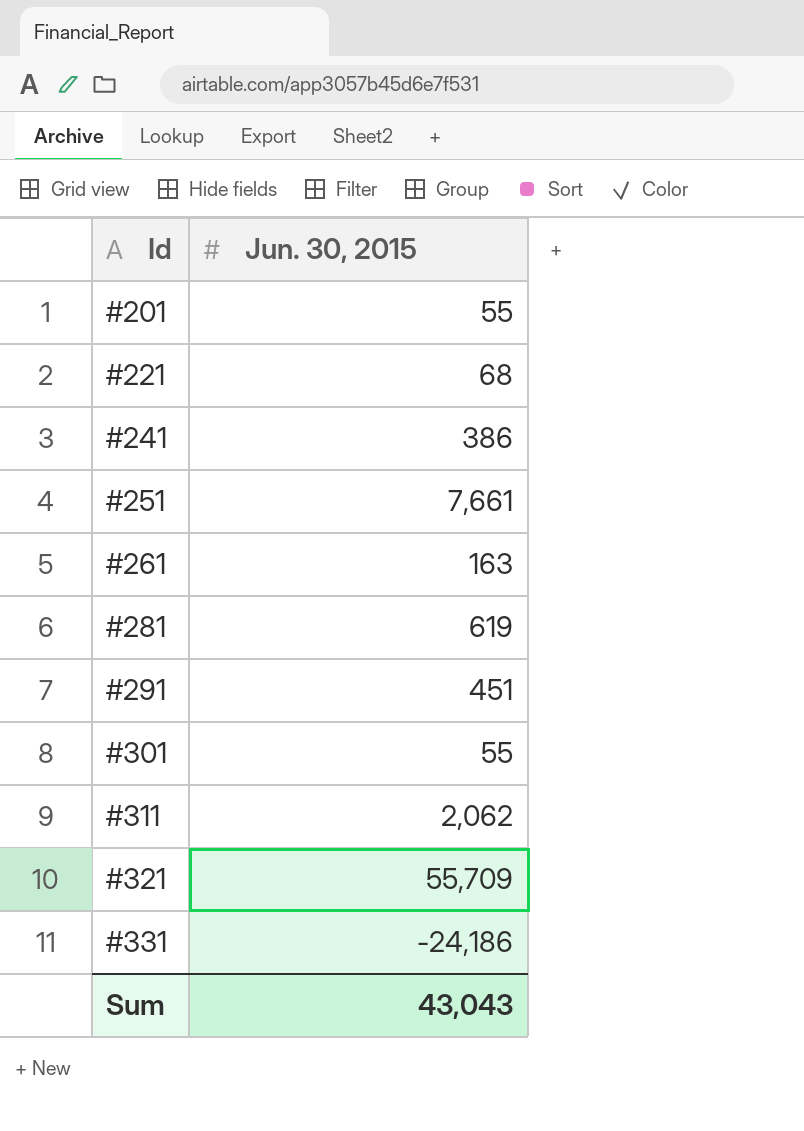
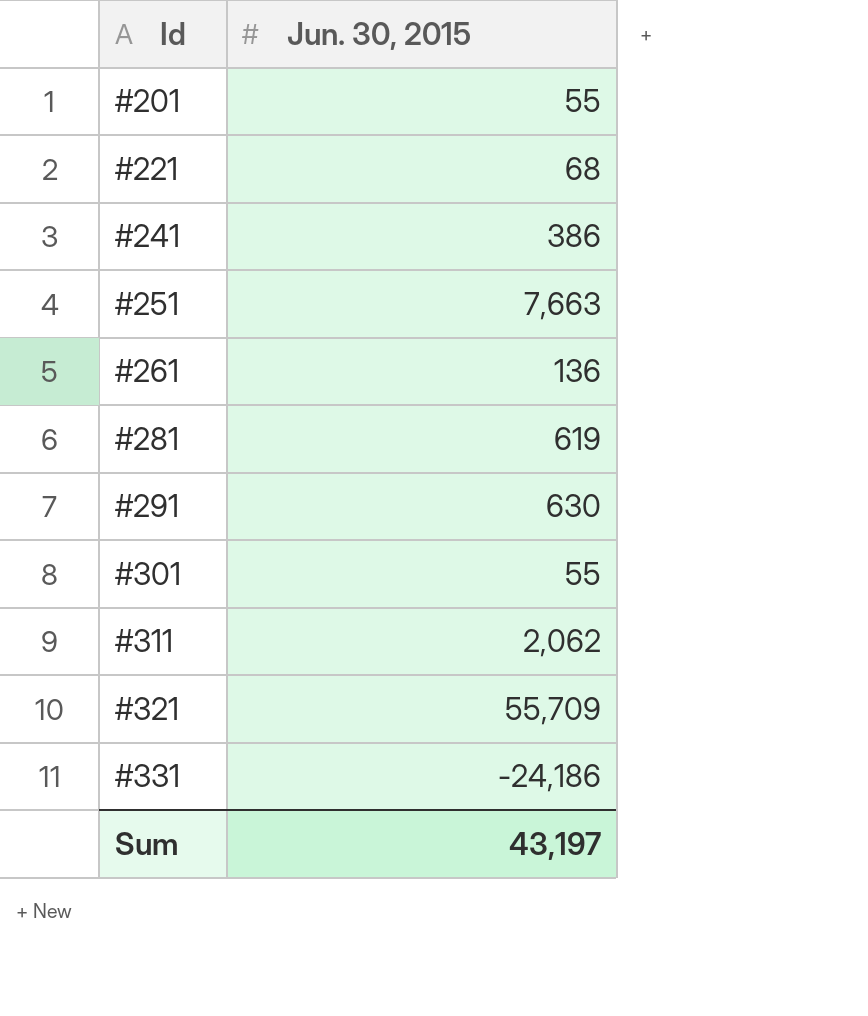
#251 | Jun. 30, 2015: 7,661 -> 7,663
#261 | Jun. 30, 2015: 163 -> 136
#291 | Jun. 30, 2015: 451 -> 630
Sum | Jun. 30, 2015: 43,043 -> 43,197

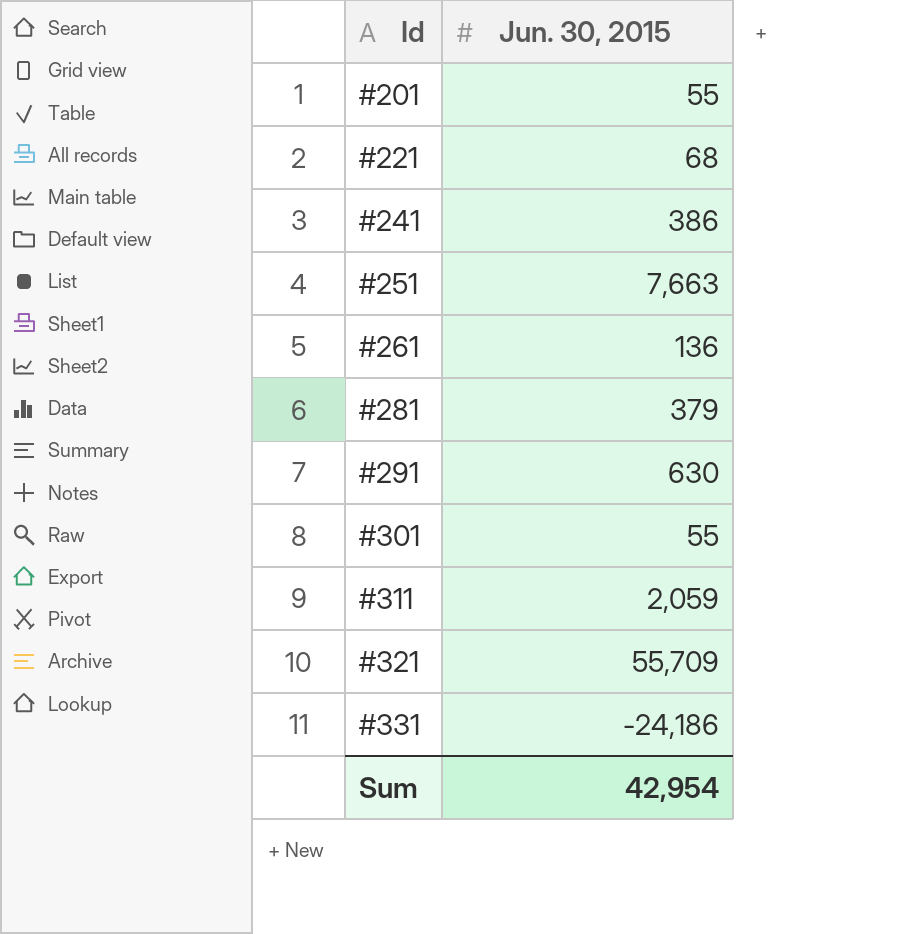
#281 | Jun. 30, 2015: 619 -> 379
#311 | Jun. 30, 2015: 2,062 -> 2,059
Sum | Jun. 30, 2015: 43,197 -> 42,954

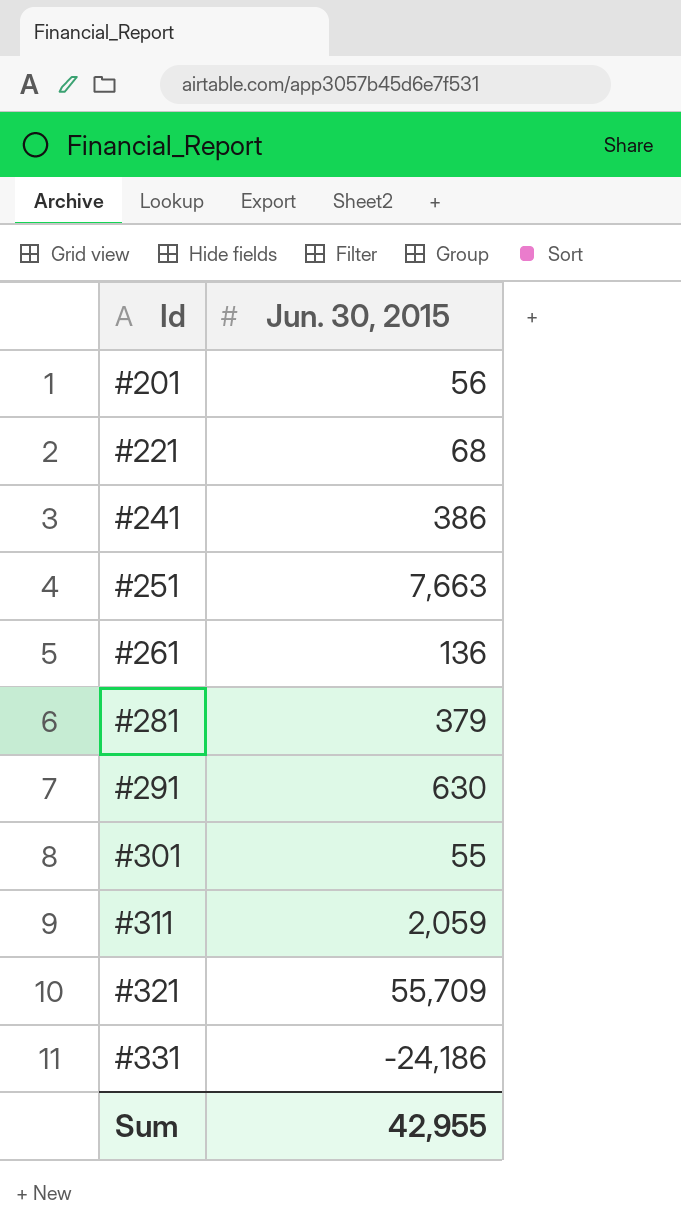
#201 | Jun. 30, 2015: 55 -> 56
Sum | Jun. 30, 2015: 42,954 -> 42,955

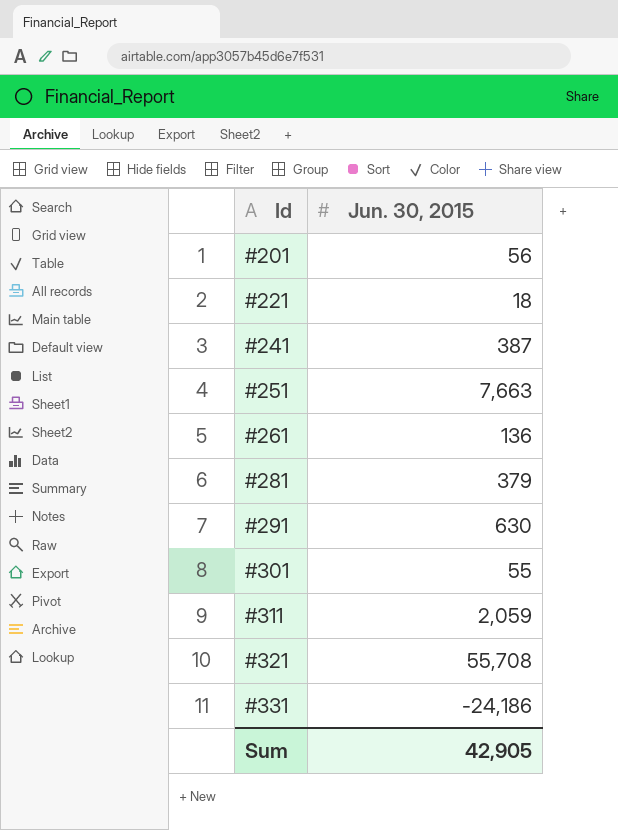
#221 | Jun. 30, 2015: 68 -> 18
#241 | Jun. 30, 2015: 386 -> 387
#321 | Jun. 30, 2015: 55,709 -> 55,708
Sum | Jun. 30, 2015: 42,955 -> 42,905

